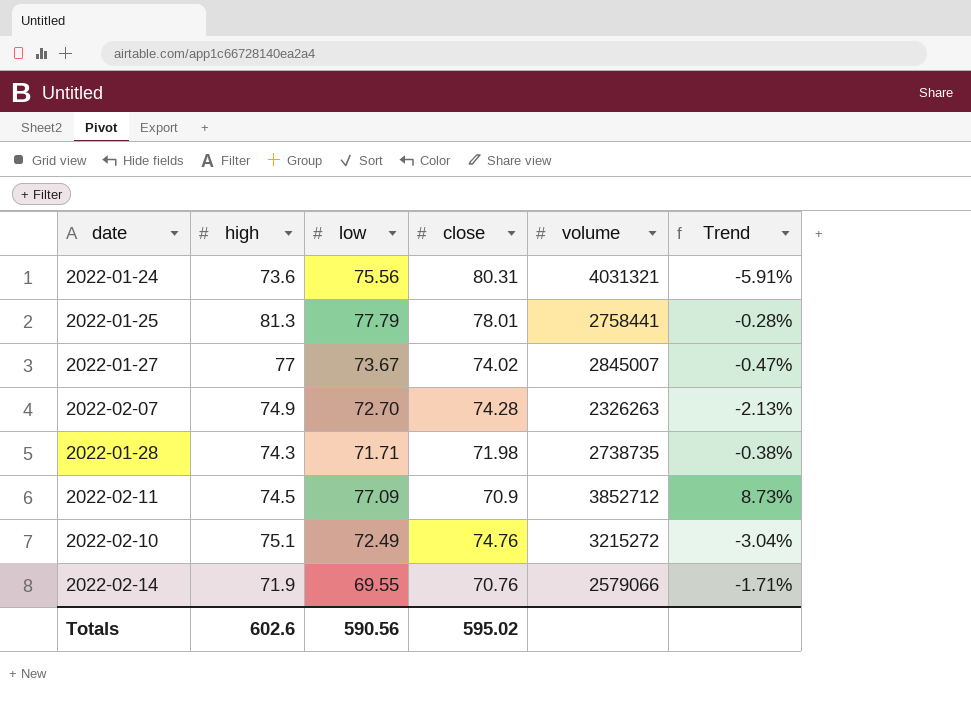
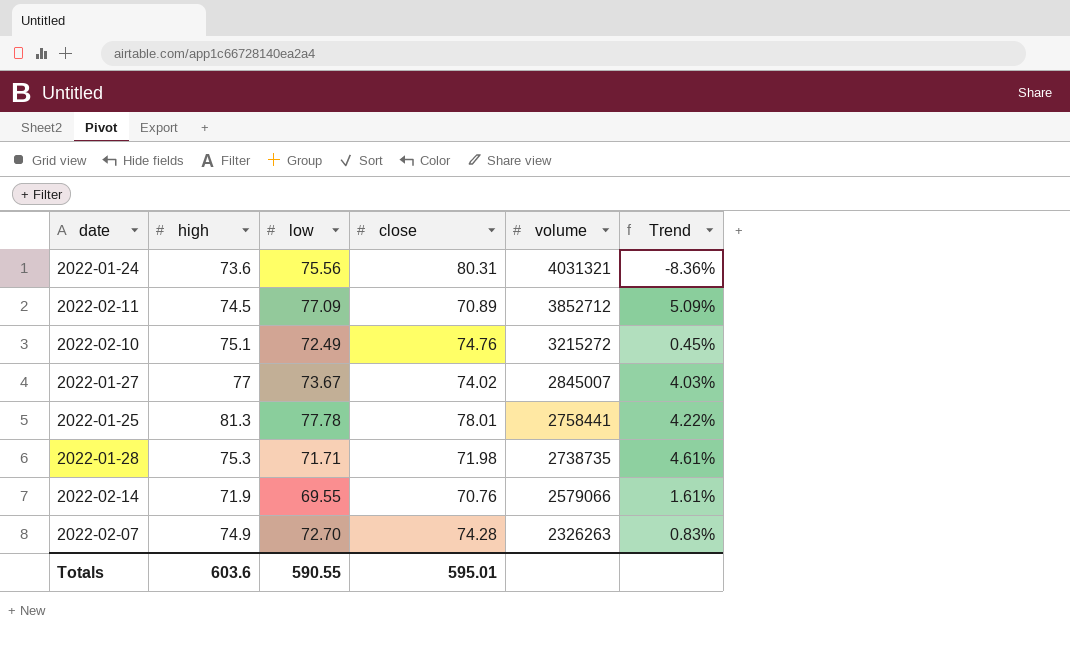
row order: none -> volume descending
column Trend | formula: ([low] - [close]) / [close] -> ([high] - [close]) / [close]
2022-02-11 | close: 70.9 -> 70.89
2022-01-25 | low: 77.79 -> 77.78
2022-01-28 | high: 74.3 -> 75.3
Totals | high: 602.6 -> 603.6
Totals | low: 590.56 -> 590.55
Totals | close: 595.02 -> 595.01

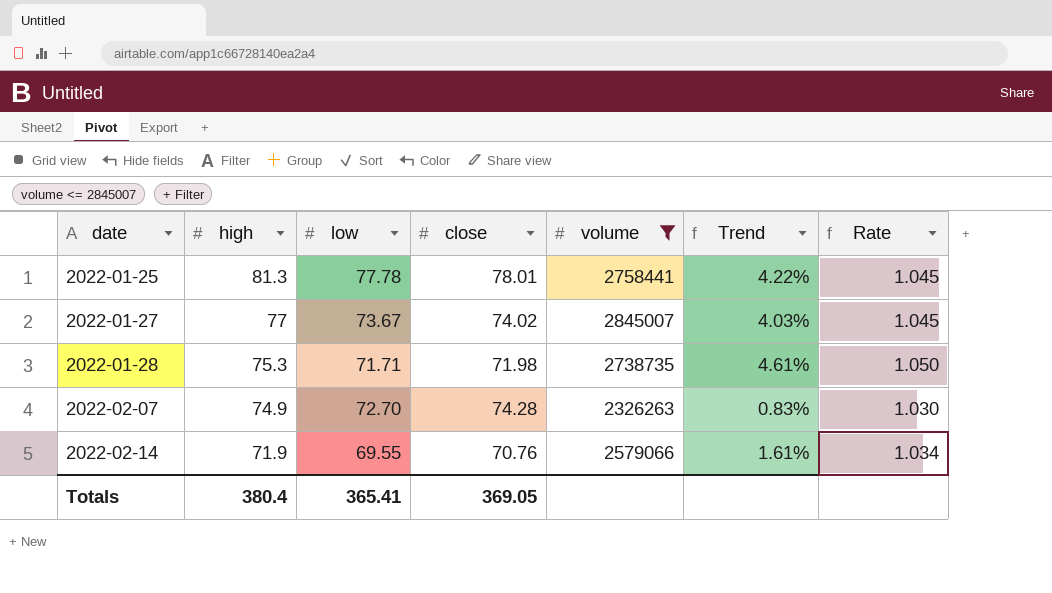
filter: none -> volume <= 2845007
row order: volume descending -> date ascending
column Rate | formula: none -> [high] / [low]
Totals | high: 603.6 -> 380.4
Totals | low: 590.55 -> 365.41
Totals | close: 595.01 -> 369.05

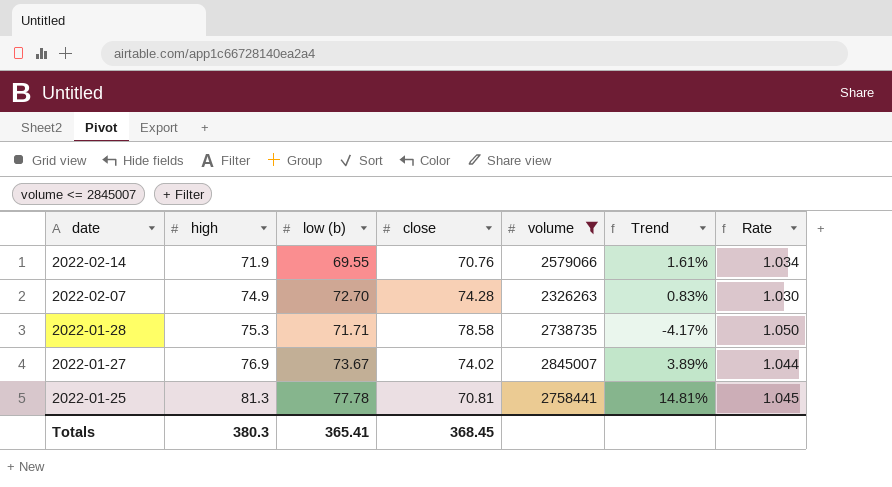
row order: date ascending -> date descending
column name: low -> low (b)
2022-01-28 | close: 71.98 -> 78.58
2022-01-28 | Trend: 4.61% -> -4.17%
2022-01-27 | high: 77 -> 76.9
2022-01-27 | Trend: 4.03% -> 3.89%
2022-01-27 | Rate: 1.045 -> 1.044
2022-01-25 | close: 78.01 -> 70.81
2022-01-25 | Trend: 4.22% -> 14.81%
Totals | high: 380.4 -> 380.3
Totals | close: 369.05 -> 368.45

